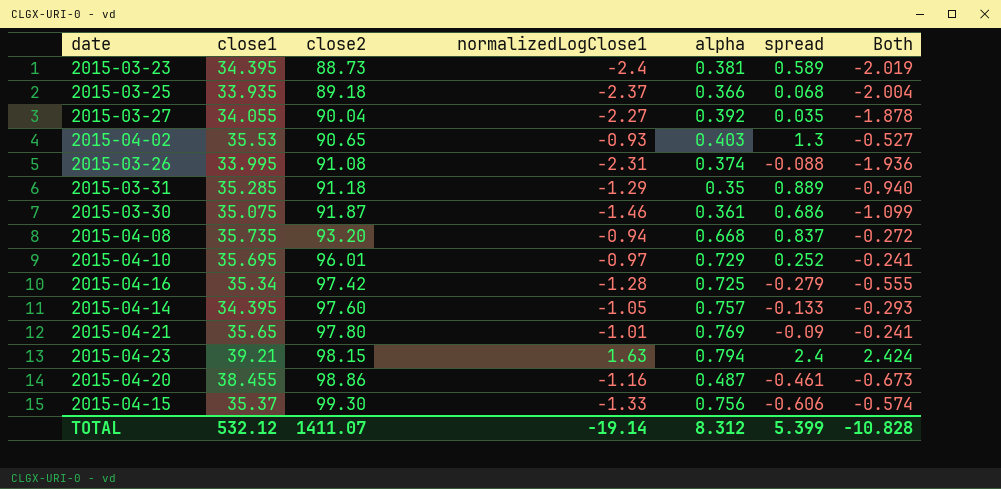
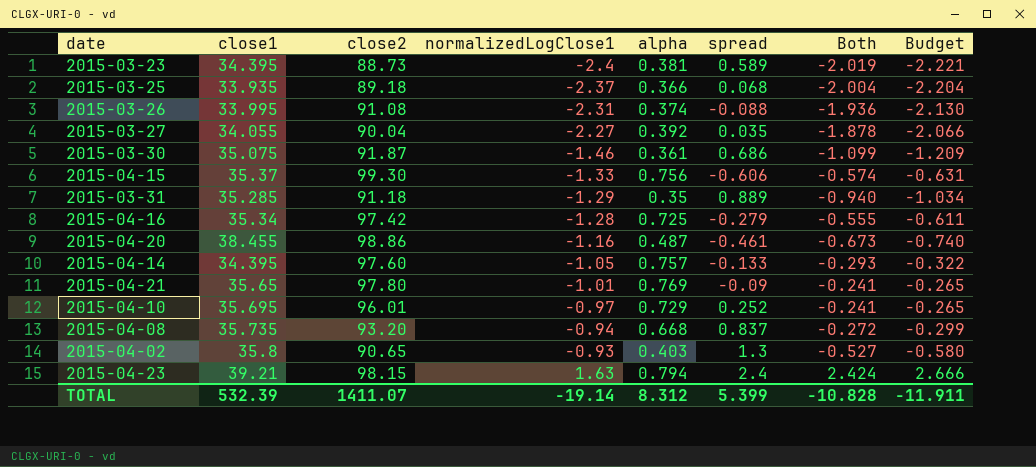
row order: close2 ascending -> normalizedLogClose1 ascending
column Budget | formula: none -> [Both] * 1.1
2015-04-02 | close1: 35.53 -> 35.8
TOTAL | close1: 532.12 -> 532.39

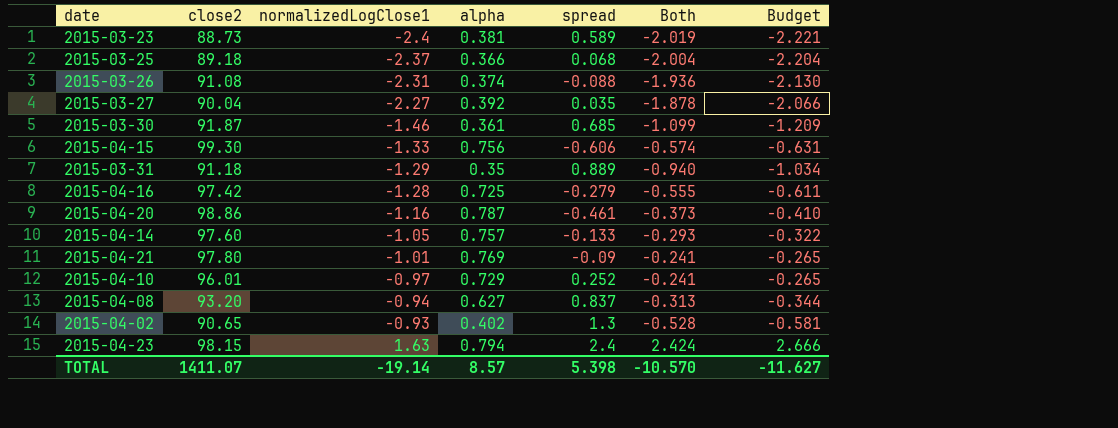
column close1 | position: 2 -> none
2015-03-30 | spread: 0.686 -> 0.685
2015-04-20 | alpha: 0.487 -> 0.787
2015-04-20 | Both: -0.673 -> -0.373
2015-04-20 | Budget: -0.740 -> -0.410
2015-04-08 | alpha: 0.668 -> 0.627
2015-04-08 | Both: -0.272 -> -0.313
2015-04-08 | Budget: -0.299 -> -0.344
2015-04-02 | alpha: 0.403 -> 0.402
2015-04-02 | Both: -0.527 -> -0.528
2015-04-02 | Budget: -0.580 -> -0.581
TOTAL | alpha: 8.312 -> 8.57
TOTAL | spread: 5.399 -> 5.398
TOTAL | Both: -10.828 -> -10.570
TOTAL | Budget: -11.911 -> -11.627

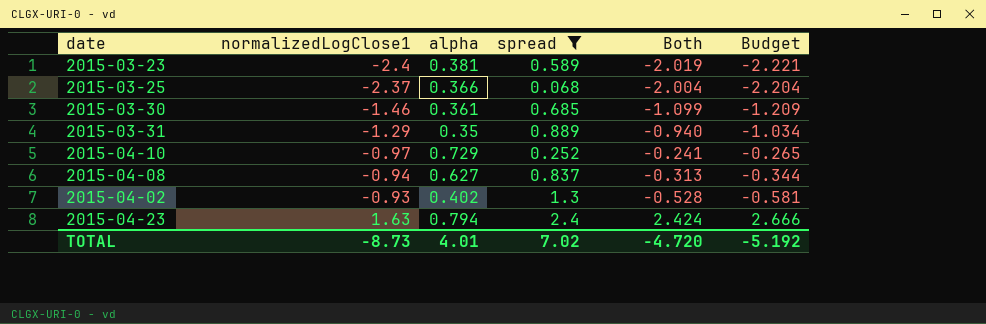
filter: none -> spread >= 0.068
column close2 | position: 2 -> none
TOTAL | normalizedLogClose1: -19.14 -> -8.73
TOTAL | alpha: 8.57 -> 4.01
TOTAL | spread: 5.398 -> 7.02
TOTAL | Both: -10.570 -> -4.720
TOTAL | Budget: -11.627 -> -5.192

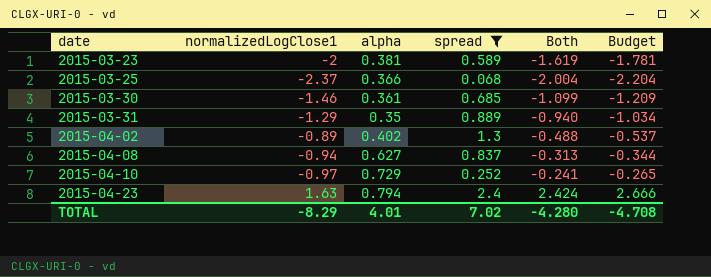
row order: normalizedLogClose1 ascending -> date ascending
2015-03-23 | normalizedLogClose1: -2.4 -> -2
2015-03-23 | Both: -2.019 -> -1.619
2015-03-23 | Budget: -2.221 -> -1.781
2015-04-02 | normalizedLogClose1: -0.93 -> -0.89
2015-04-02 | Both: -0.528 -> -0.488
2015-04-02 | Budget: -0.581 -> -0.537
TOTAL | normalizedLogClose1: -8.73 -> -8.29
TOTAL | Both: -4.720 -> -4.280
TOTAL | Budget: -5.192 -> -4.708

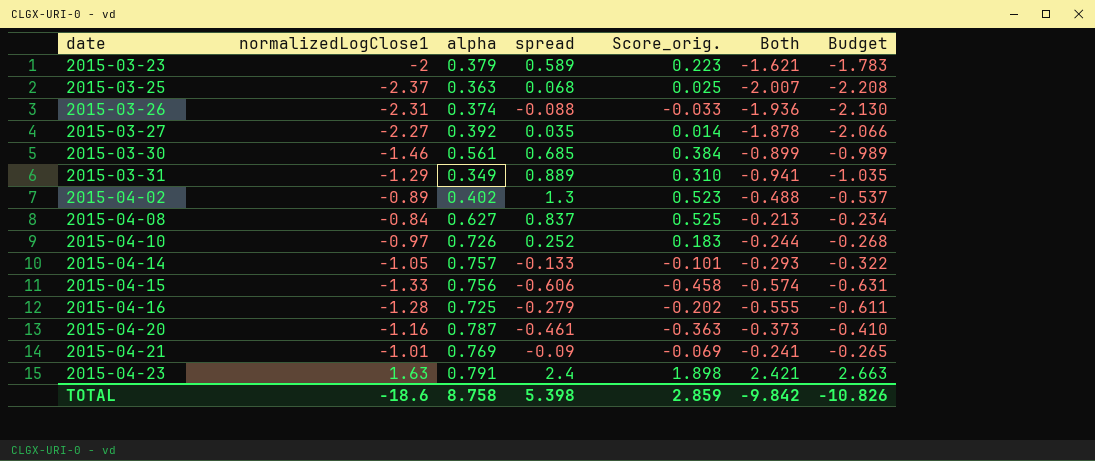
filter: spread >= 0.068 -> none
column Score_orig. | formula: none -> [alpha] * [spread]
2015-03-23 | alpha: 0.381 -> 0.379
2015-03-23 | Both: -1.619 -> -1.621
2015-03-23 | Budget: -1.781 -> -1.783
2015-03-25 | alpha: 0.366 -> 0.363
2015-03-25 | Both: -2.004 -> -2.007
2015-03-25 | Budget: -2.204 -> -2.208
2015-03-30 | alpha: 0.361 -> 0.561
2015-03-30 | Both: -1.099 -> -0.899
2015-03-30 | Budget: -1.209 -> -0.989
2015-03-31 | alpha: 0.35 -> 0.349
2015-03-31 | Both: -0.940 -> -0.941
2015-03-31 | Budget: -1.034 -> -1.035
2015-04-08 | normalizedLogClose1: -0.94 -> -0.84
2015-04-08 | Both: -0.313 -> -0.213
2015-04-08 | Budget: -0.344 -> -0.234
2015-04-10 | alpha: 0.729 -> 0.726
2015-04-10 | Both: -0.241 -> -0.244
2015-04-10 | Budget: -0.265 -> -0.268
2015-04-23 | alpha: 0.794 -> 0.791
2015-04-23 | Both: 2.424 -> 2.421
2015-04-23 | Budget: 2.666 -> 2.663
TOTAL | normalizedLogClose1: -8.29 -> -18.6
TOTAL | alpha: 4.01 -> 8.758
TOTAL | spread: 7.02 -> 5.398
TOTAL | Both: -4.280 -> -9.842
TOTAL | Budget: -4.708 -> -10.826

